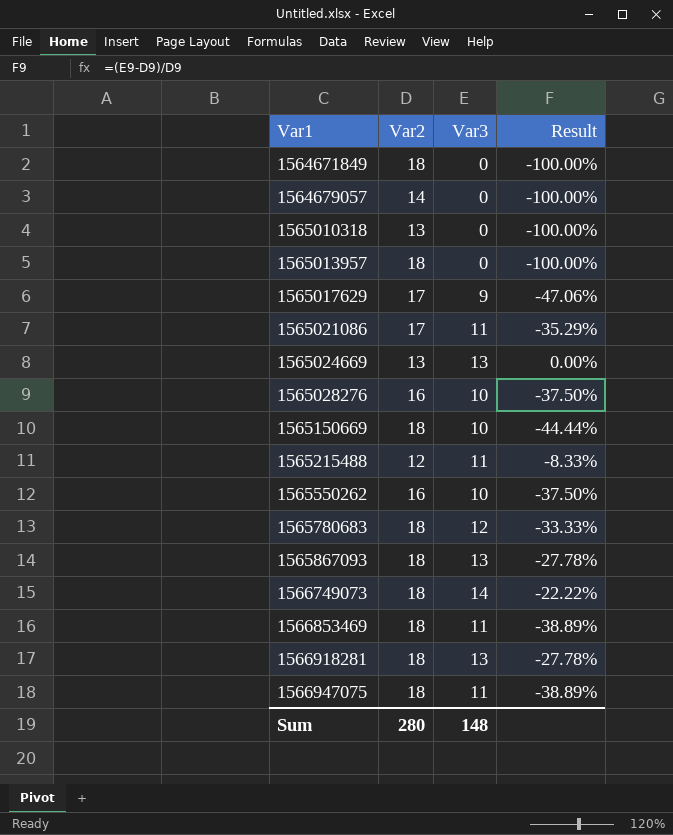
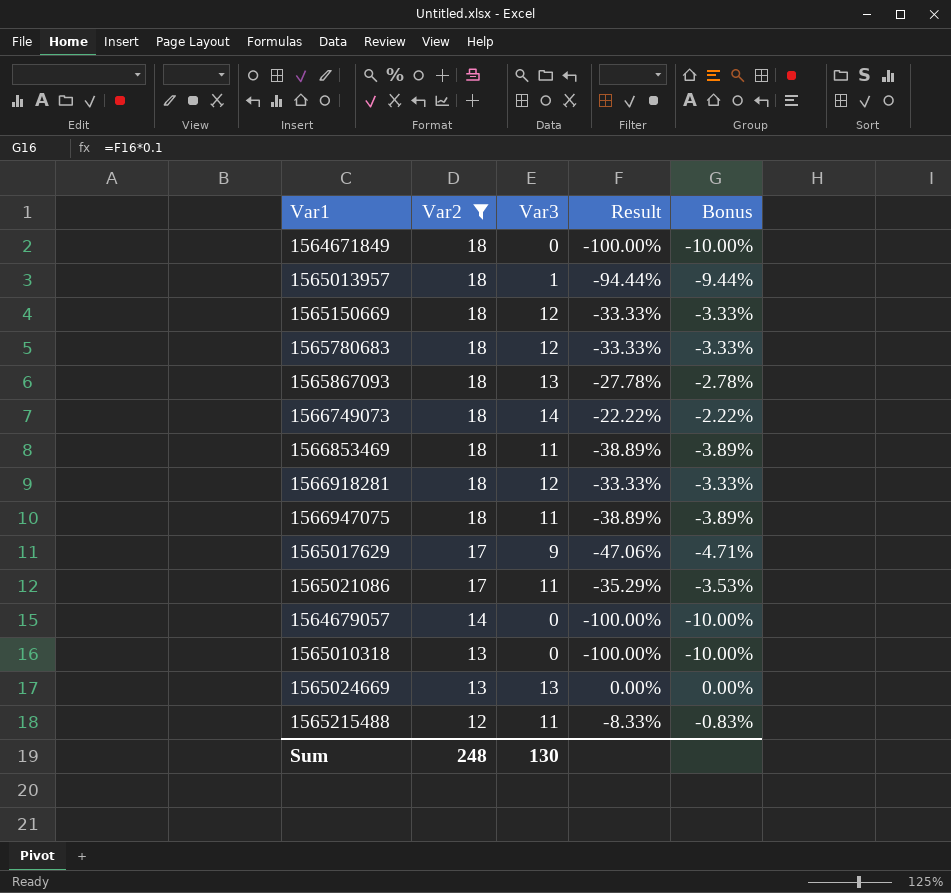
filter: none -> Var2 != 16
row order: Var1 ascending -> Var2 descending
column Bonus | formula: none -> [Result] * 0.1
1565013957 | Var3: 0 -> 1
1565013957 | Result: -100.00% -> -94.44%
1565150669 | Var3: 10 -> 12
1565150669 | Result: -44.44% -> -33.33%
1566918281 | Var3: 13 -> 12
1566918281 | Result: -27.78% -> -33.33%
Sum | Var2: 280 -> 248
Sum | Var3: 148 -> 130

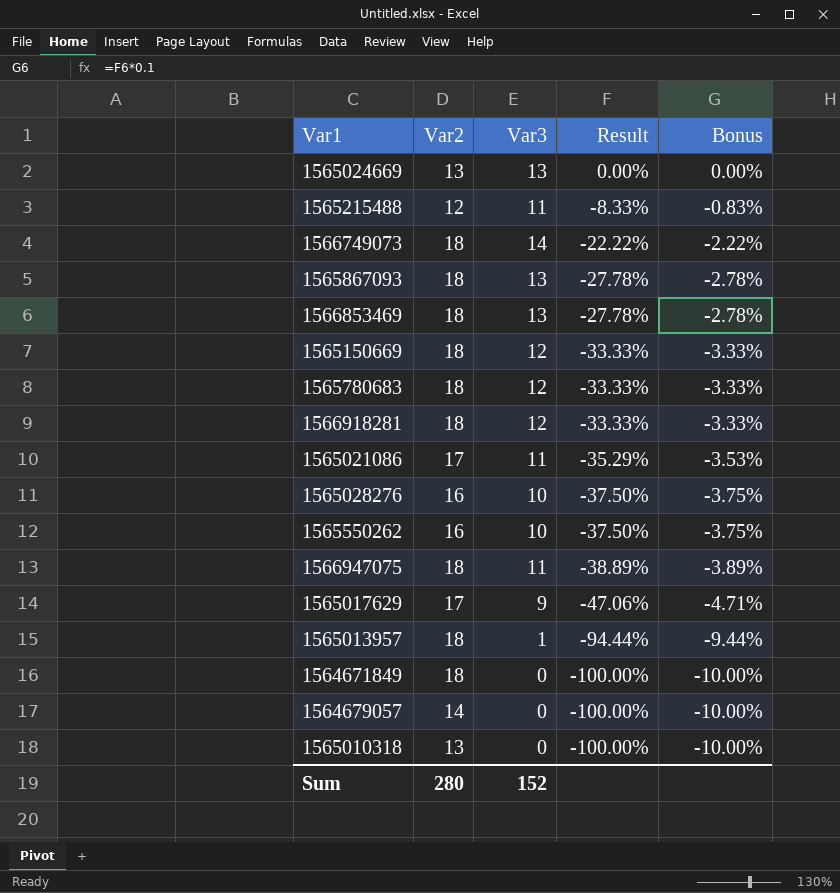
filter: Var2 != 16 -> none
row order: Var2 descending -> Result descending
1566853469 | Var3: 11 -> 13
1566853469 | Result: -38.89% -> -27.78%
1566853469 | Bonus: -3.89% -> -2.78%
Sum | Var2: 248 -> 280
Sum | Var3: 130 -> 152

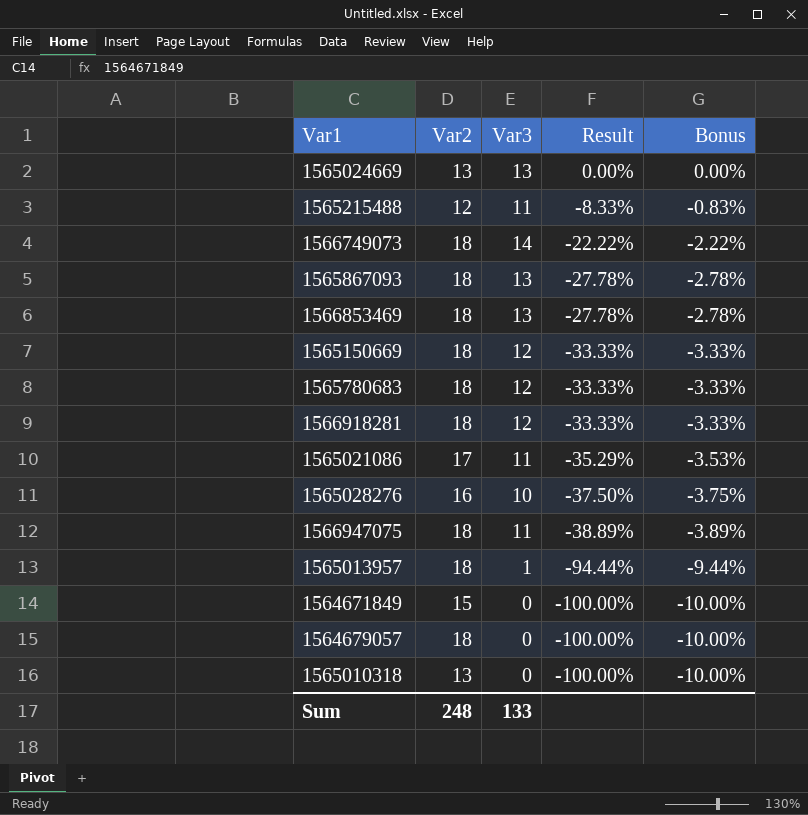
row 1565550262: 16 | 10 | -37.50% | -3.75% -> none
row 1565017629: 17 | 9 | -47.06% | -4.71% -> none
1564671849 | Var2: 18 -> 15
1564679057 | Var2: 14 -> 18
Sum | Var2: 280 -> 248
Sum | Var3: 152 -> 133

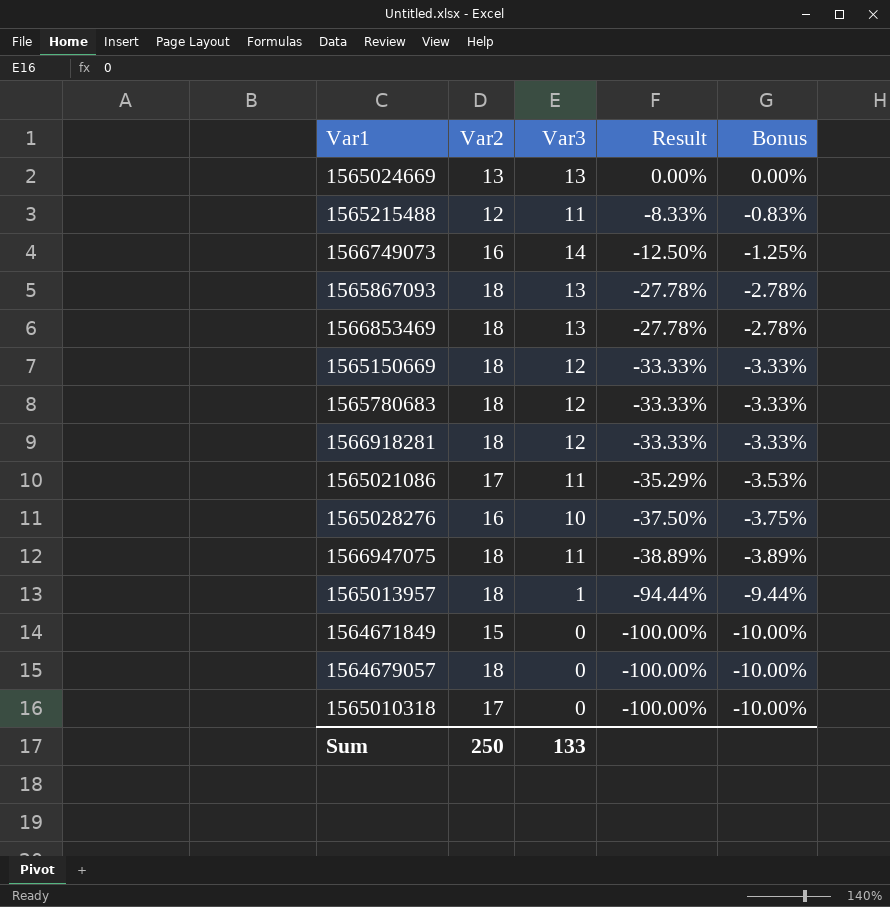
1566749073 | Var2: 18 -> 16
1566749073 | Result: -22.22% -> -12.50%
1566749073 | Bonus: -2.22% -> -1.25%
1565010318 | Var2: 13 -> 17
Sum | Var2: 248 -> 250

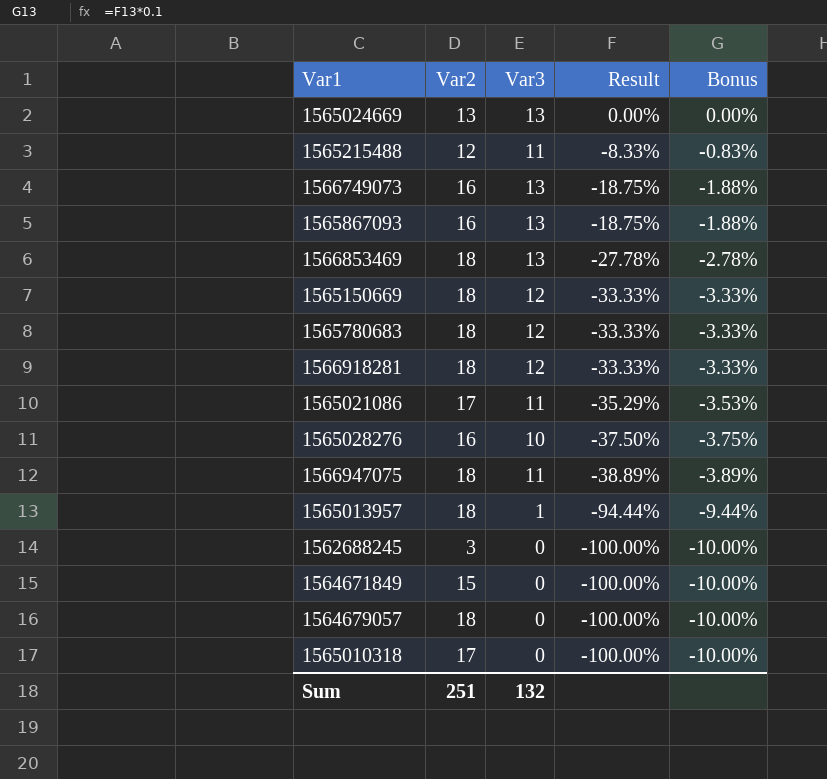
1566749073 | Var3: 14 -> 13
1566749073 | Result: -12.50% -> -18.75%
1566749073 | Bonus: -1.25% -> -1.88%
1565867093 | Var2: 18 -> 16
1565867093 | Result: -27.78% -> -18.75%
1565867093 | Bonus: -2.78% -> -1.88%
row 1562688245: none -> 3 | 0 | -100.00% | -10.00%
Sum | Var2: 250 -> 251
Sum | Var3: 133 -> 132

